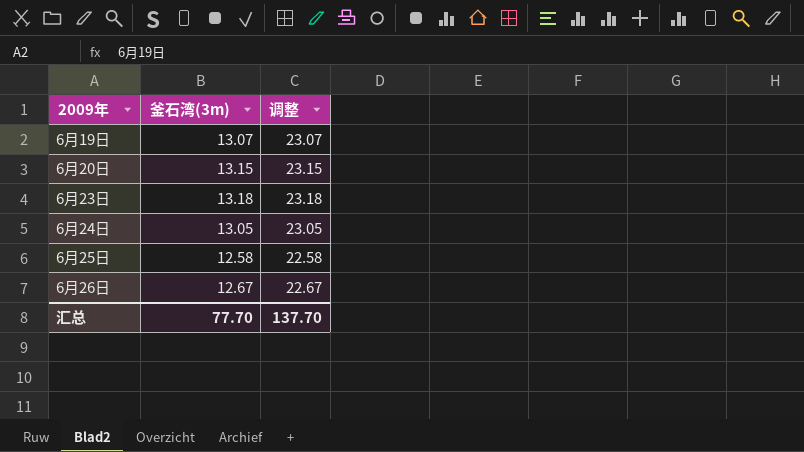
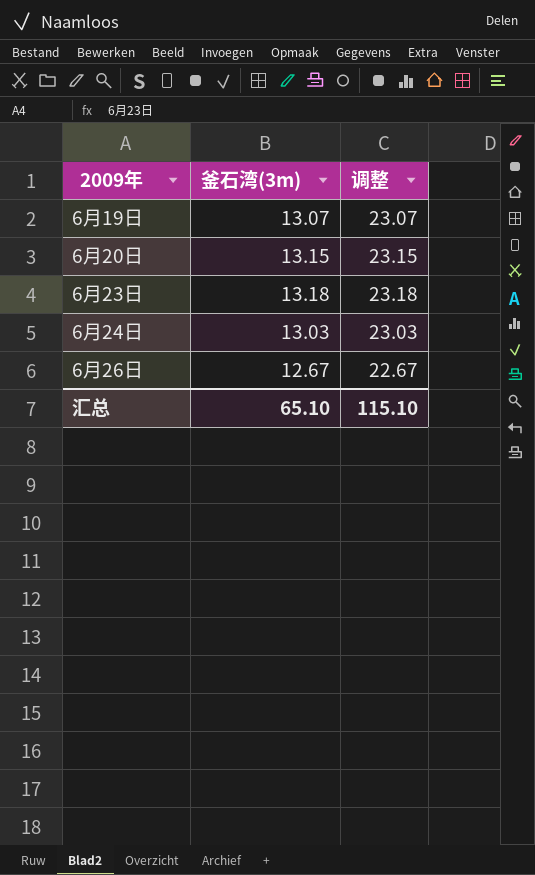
row 6月25日: 12.58 | 22.58 -> none
6月24日 | 釜石湾(3m): 13.05 -> 13.03
6月24日 | 调整: 23.05 -> 23.03
汇总 | 釜石湾(3m): 77.70 -> 65.10
汇总 | 调整: 137.70 -> 115.10

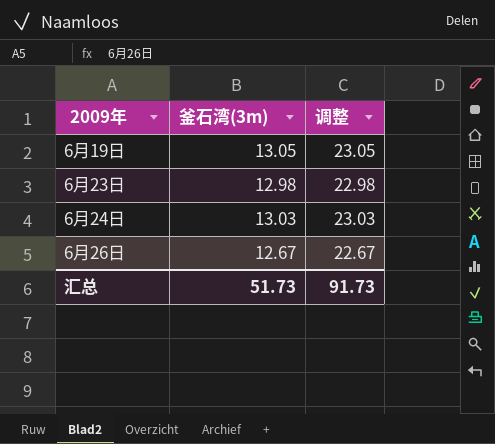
row 6月20日: 13.15 | 23.15 -> none
6月19日 | 釜石湾(3m): 13.07 -> 13.05
6月19日 | 调整: 23.07 -> 23.05
6月23日 | 釜石湾(3m): 13.18 -> 12.98
6月23日 | 调整: 23.18 -> 22.98
汇总 | 釜石湾(3m): 65.10 -> 51.73
汇总 | 调整: 115.10 -> 91.73

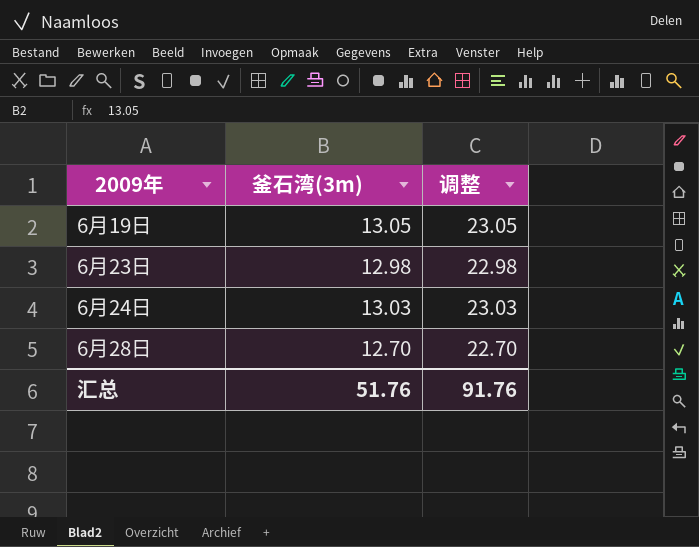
row 6月26日: 12.67 | 22.67 -> none
row 6月28日: none -> 12.70 | 22.70
汇总 | 釜石湾(3m): 51.73 -> 51.76
汇总 | 调整: 91.73 -> 91.76

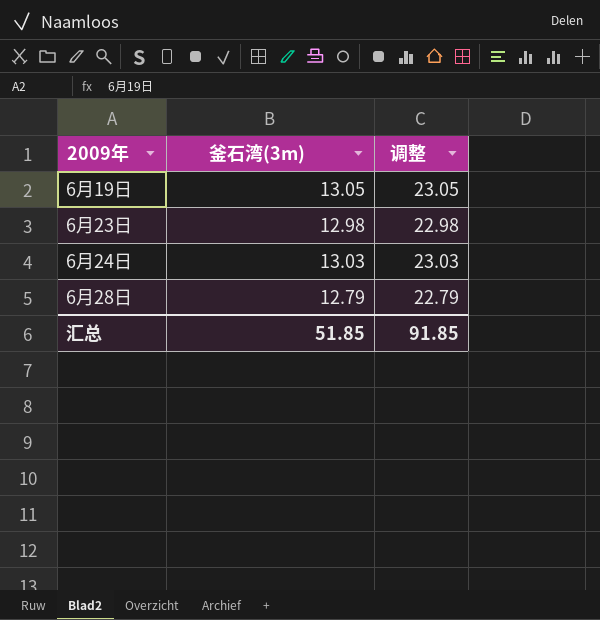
6月28日 | 釜石湾(3m): 12.70 -> 12.79
6月28日 | 调整: 22.70 -> 22.79
汇总 | 釜石湾(3m): 51.76 -> 51.85
汇总 | 调整: 91.76 -> 91.85

